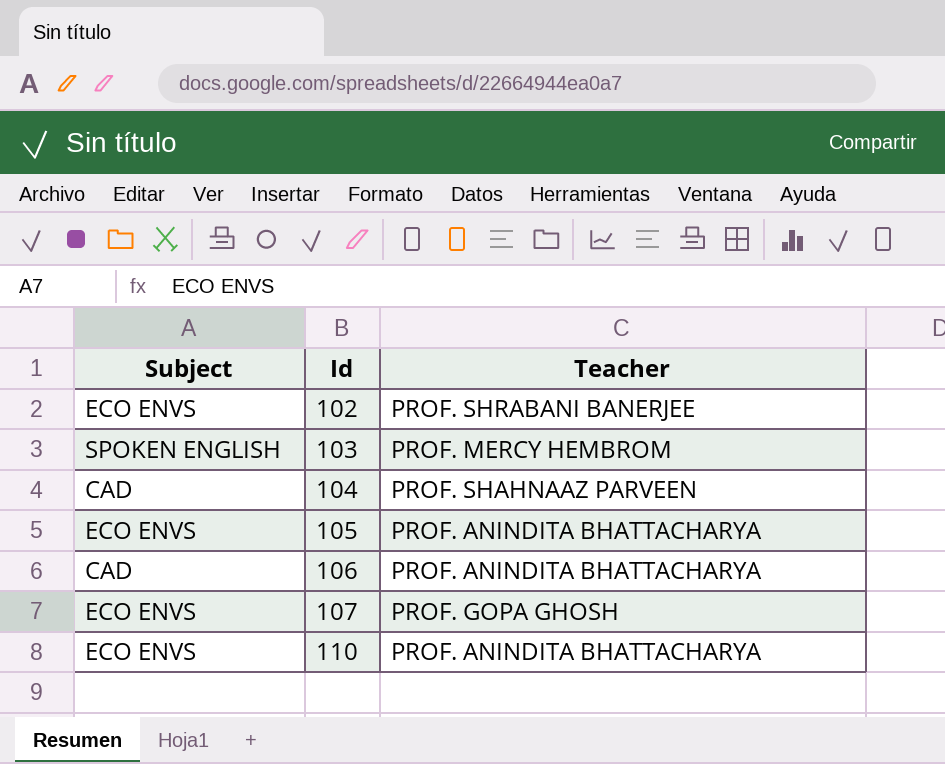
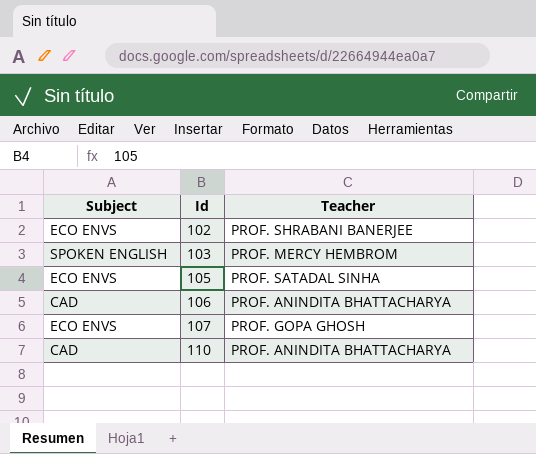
row 104: CAD | PROF. SHAHNAAZ PARVEEN -> none
105 | Teacher: PROF. ANINDITA BHATTACHARYA -> PROF. SATADAL SINHA
110 | Subject: ECO ENVS -> CAD

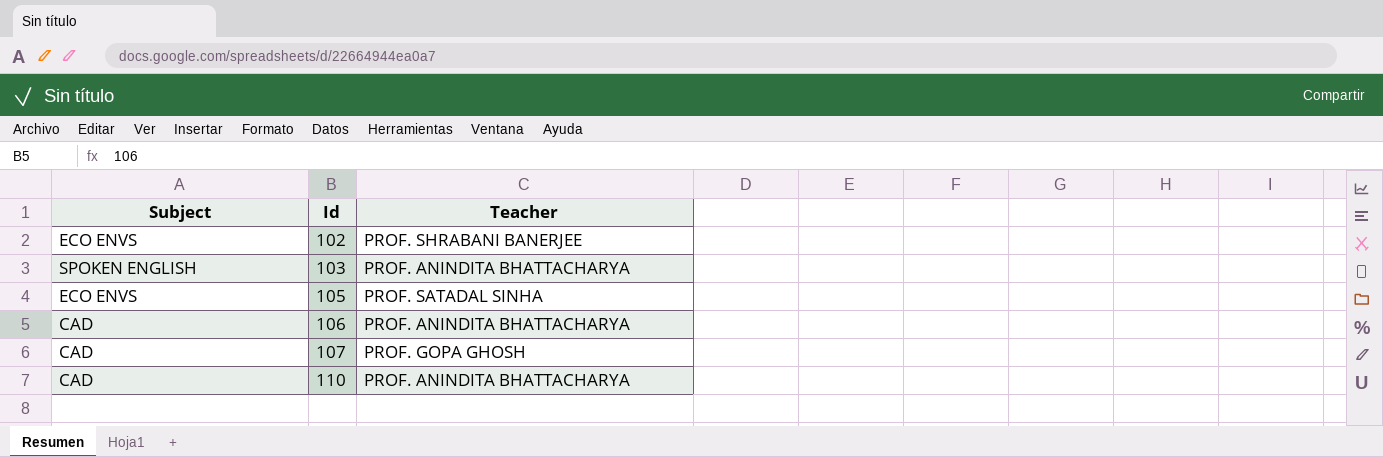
103 | Teacher: PROF. MERCY HEMBROM -> PROF. ANINDITA BHATTACHARYA
107 | Subject: ECO ENVS -> CAD

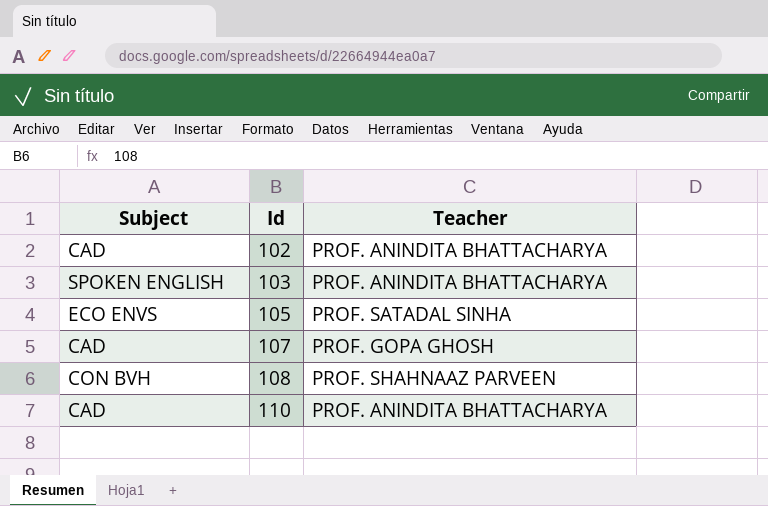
row 106: CAD | PROF. ANINDITA BHATTACHARYA -> none
102 | Subject: ECO ENVS -> CAD
102 | Teacher: PROF. SHRABANI BANERJEE -> PROF. ANINDITA BHATTACHARYA
row 108: none -> CON BVH | PROF. SHAHNAAZ PARVEEN

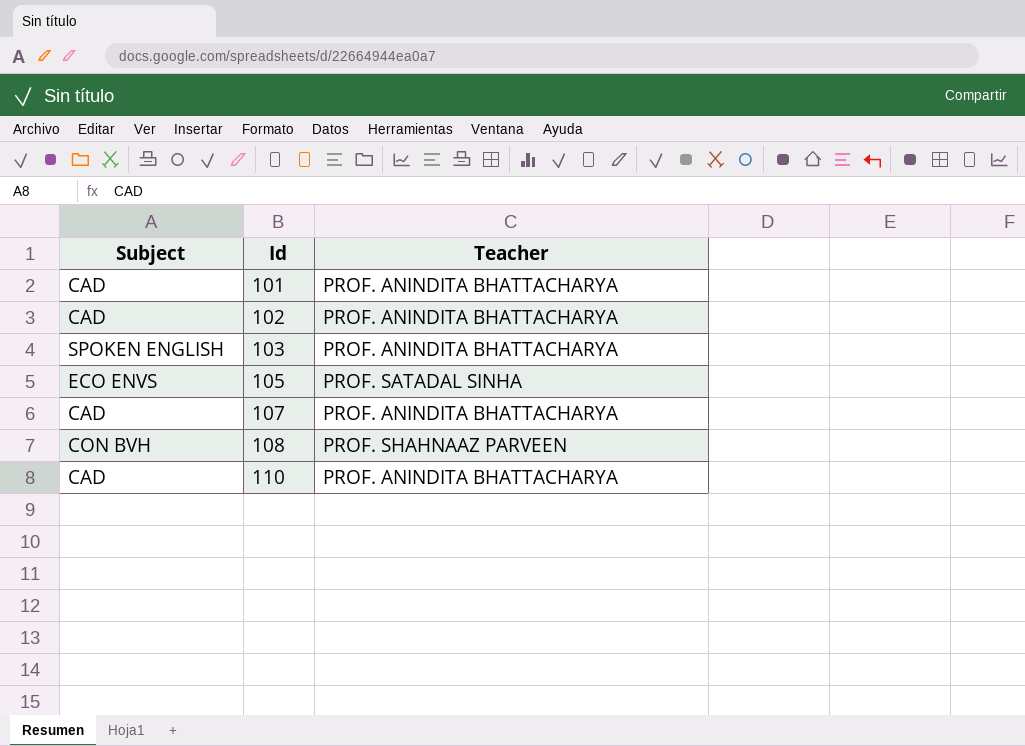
row 101: none -> CAD | PROF. ANINDITA BHATTACHARYA
107 | Teacher: PROF. GOPA GHOSH -> PROF. ANINDITA BHATTACHARYA

